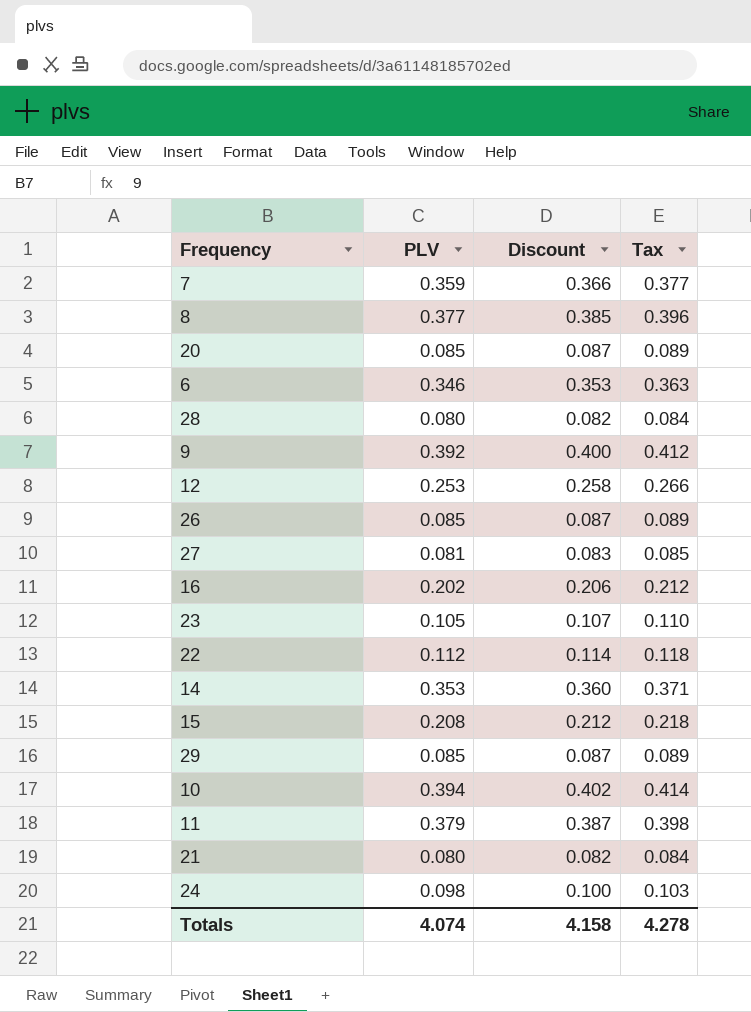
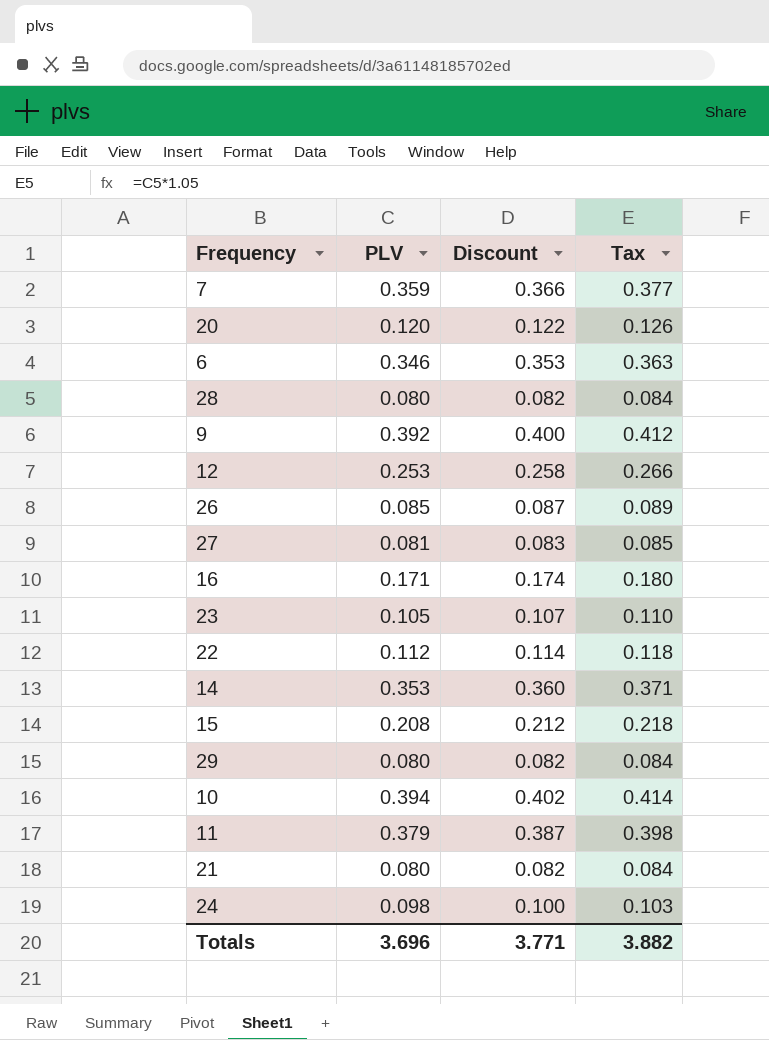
row 8: 0.377 | 0.385 | 0.396 -> none
20 | PLV: 0.085 -> 0.120
20 | Discount: 0.087 -> 0.122
20 | Tax: 0.089 -> 0.126
16 | PLV: 0.202 -> 0.171
16 | Discount: 0.206 -> 0.174
16 | Tax: 0.212 -> 0.180
29 | PLV: 0.085 -> 0.080
29 | Discount: 0.087 -> 0.082
29 | Tax: 0.089 -> 0.084
Totals | PLV: 4.074 -> 3.696
Totals | Discount: 4.158 -> 3.771
Totals | Tax: 4.278 -> 3.882

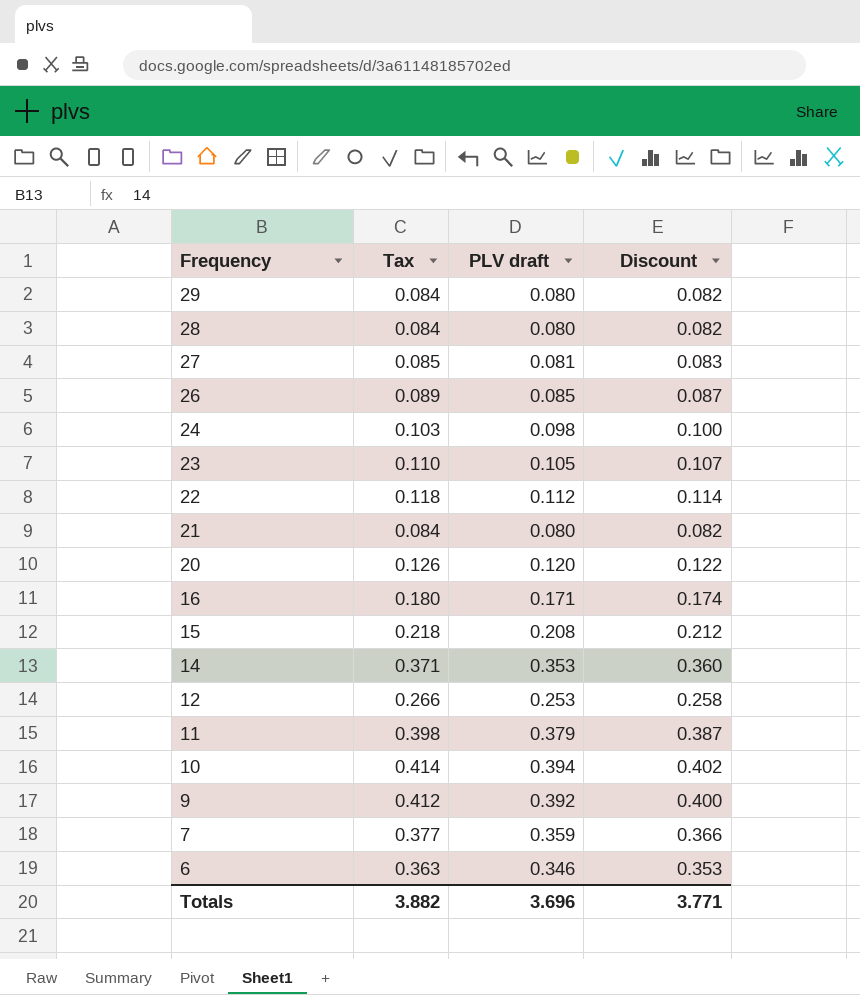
row order: none -> Frequency descending
column Tax | position: 4 -> 2
column name: PLV -> PLV draft

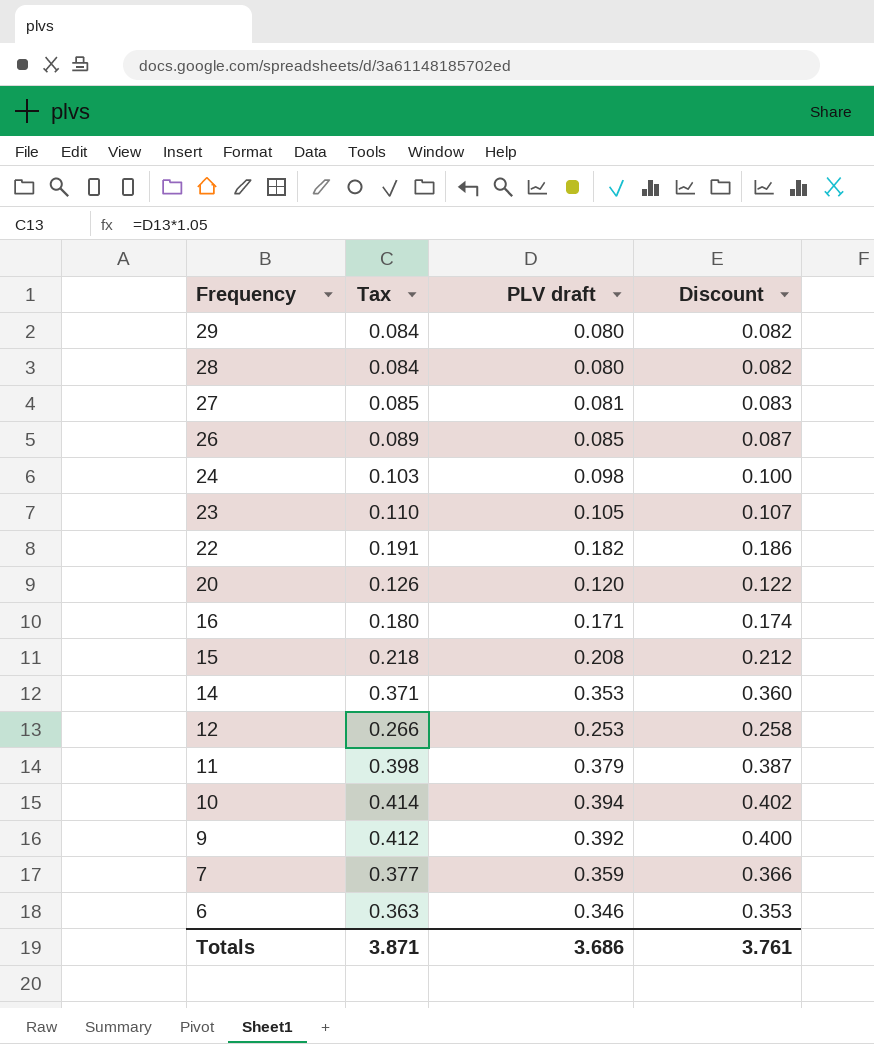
row 21: 0.084 | 0.080 | 0.082 -> none
22 | Tax: 0.118 -> 0.191
22 | PLV draft: 0.112 -> 0.182
22 | Discount: 0.114 -> 0.186
Totals | Tax: 3.882 -> 3.871
Totals | PLV draft: 3.696 -> 3.686
Totals | Discount: 3.771 -> 3.761

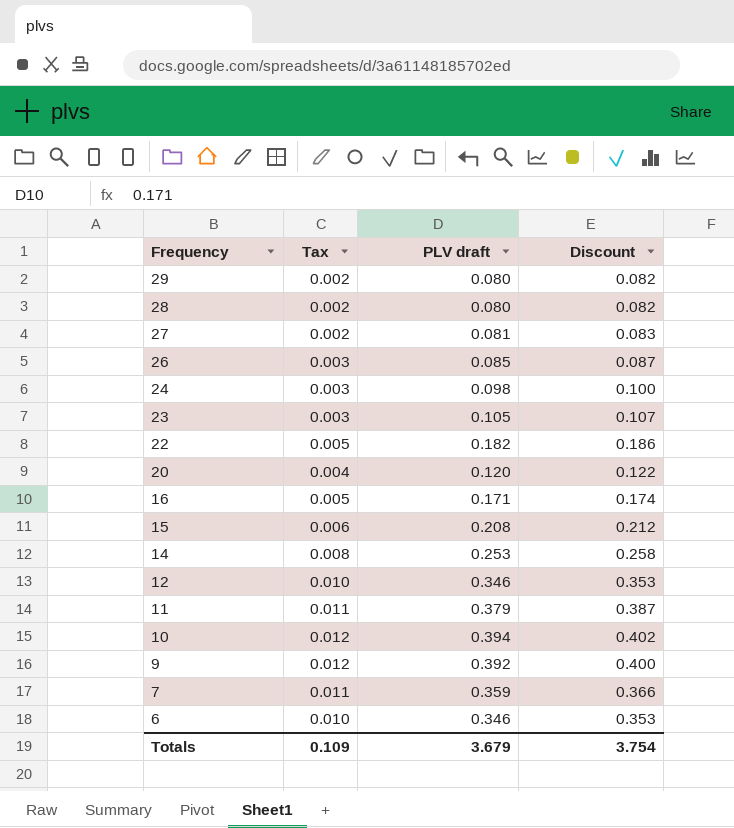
column Tax | formula: [PLV draft] * 1.05 -> [PLV draft] * 0.03
14 | PLV draft: 0.353 -> 0.253
14 | Discount: 0.360 -> 0.258
12 | PLV draft: 0.253 -> 0.346
12 | Discount: 0.258 -> 0.353
Totals | Tax: 3.871 -> 0.109
Totals | PLV draft: 3.686 -> 3.679
Totals | Discount: 3.761 -> 3.754

